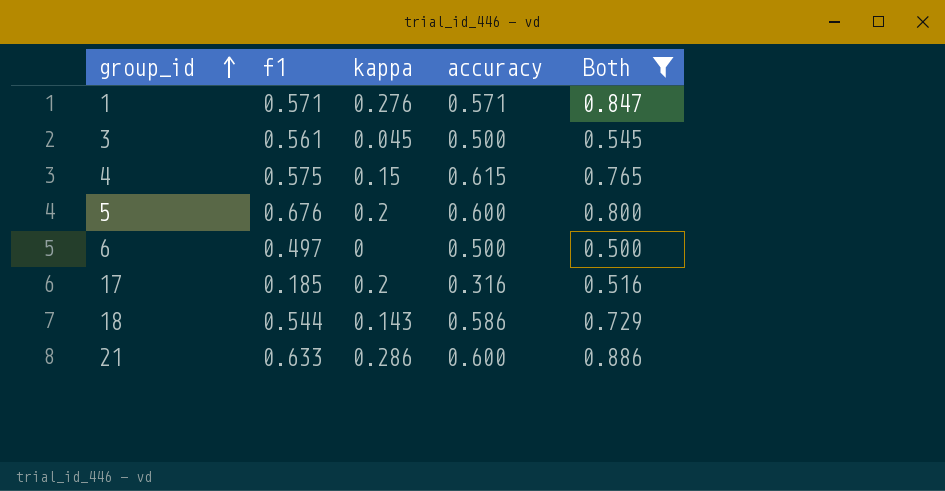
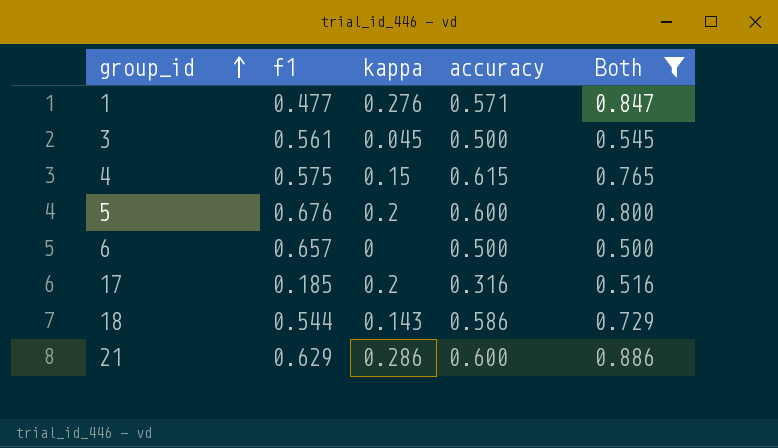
1 | f1: 0.571 -> 0.477
6 | f1: 0.497 -> 0.657
21 | f1: 0.633 -> 0.629

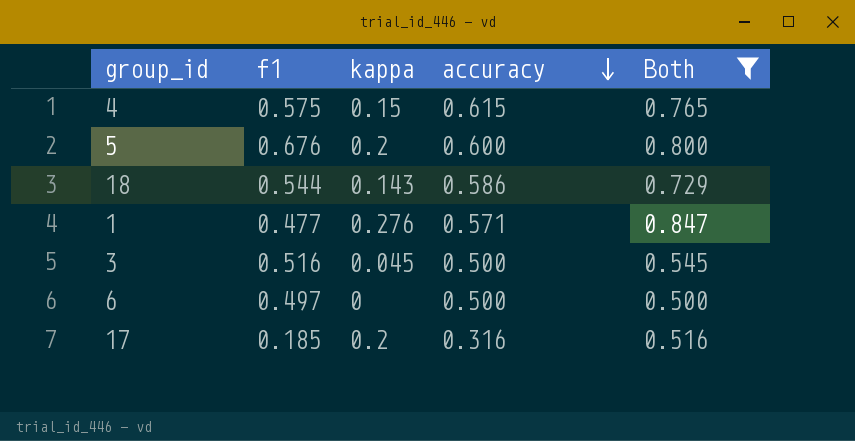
row order: group_id ascending -> accuracy descending
row 21: 0.629 | 0.286 | 0.600 | 0.886 -> none
3 | f1: 0.561 -> 0.516
6 | f1: 0.657 -> 0.497

